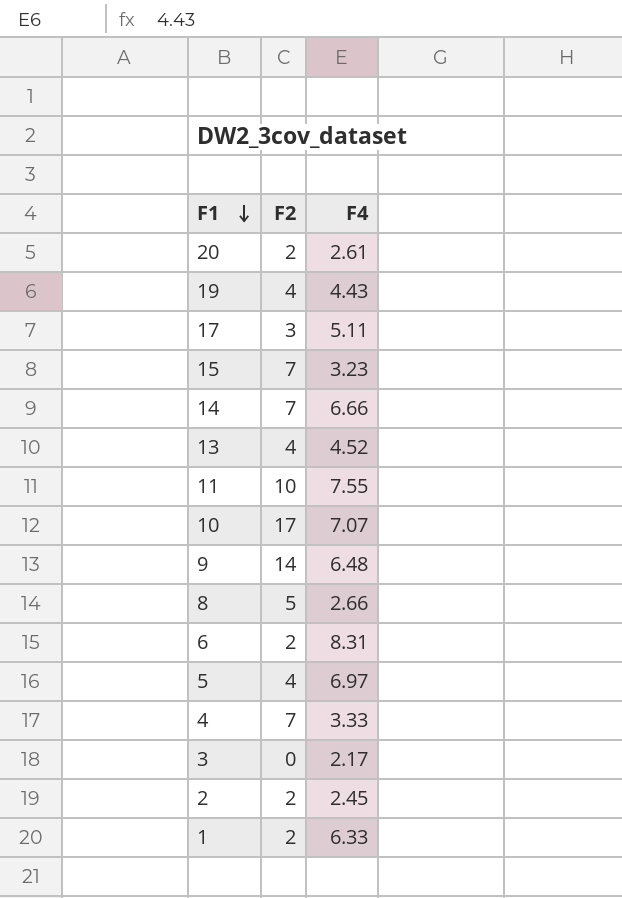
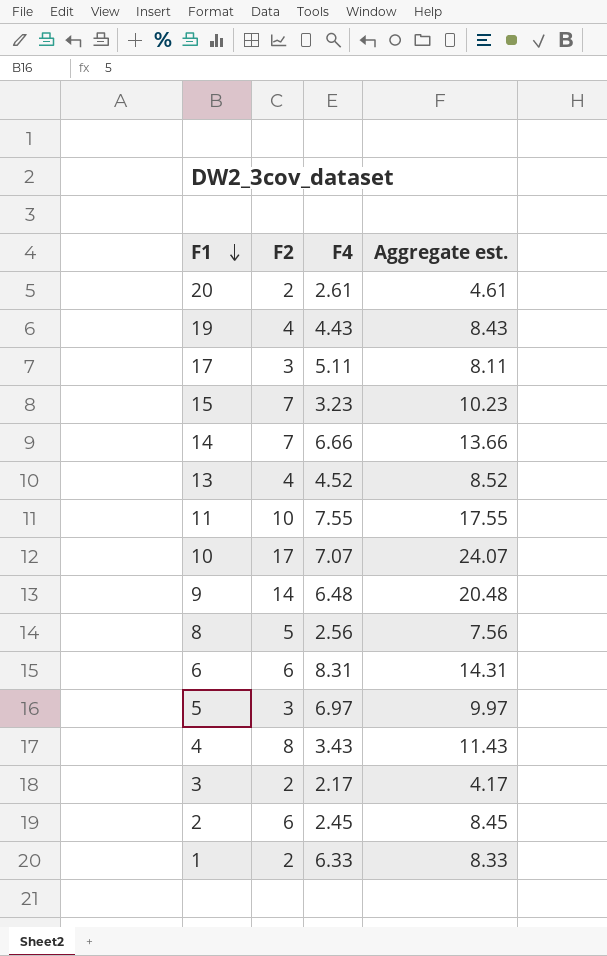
column Aggregate est. | formula: none -> [F2] + [F4]
8 | F4: 2.66 -> 2.56
6 | F2: 2 -> 6
5 | F2: 4 -> 3
4 | F2: 7 -> 8
4 | F4: 3.33 -> 3.43
3 | F2: 0 -> 2
2 | F2: 2 -> 6

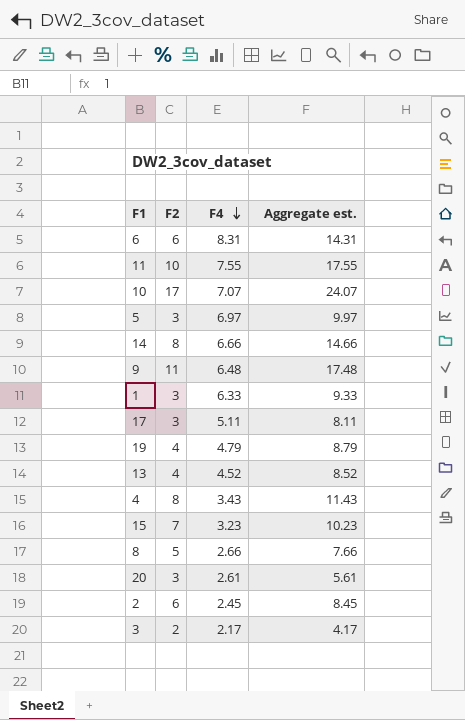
row order: F1 descending -> F4 descending
14 | F2: 7 -> 8
14 | Aggregate est.: 13.66 -> 14.66
9 | F2: 14 -> 11
9 | Aggregate est.: 20.48 -> 17.48
1 | F2: 2 -> 3
1 | Aggregate est.: 8.33 -> 9.33
19 | F4: 4.43 -> 4.79
19 | Aggregate est.: 8.43 -> 8.79
8 | F4: 2.56 -> 2.66
8 | Aggregate est.: 7.56 -> 7.66
20 | F2: 2 -> 3
20 | Aggregate est.: 4.61 -> 5.61

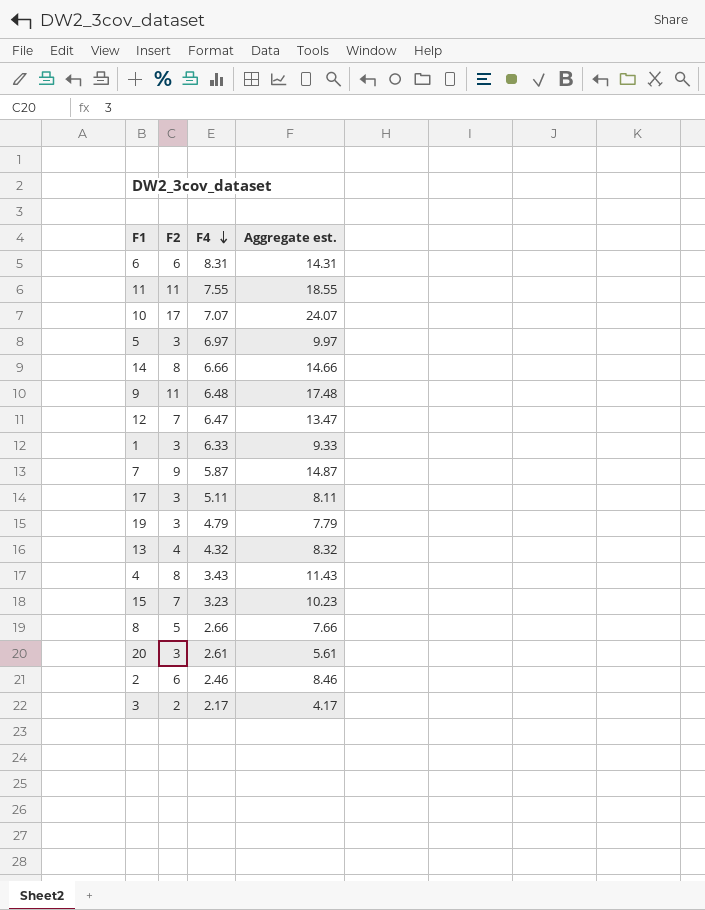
11 | F2: 10 -> 11
11 | Aggregate est.: 17.55 -> 18.55
row 12: none -> 7 | 6.47 | 13.47
row 7: none -> 9 | 5.87 | 14.87
19 | F2: 4 -> 3
19 | Aggregate est.: 8.79 -> 7.79
13 | F4: 4.52 -> 4.32
13 | Aggregate est.: 8.52 -> 8.32
2 | F4: 2.45 -> 2.46
2 | Aggregate est.: 8.45 -> 8.46

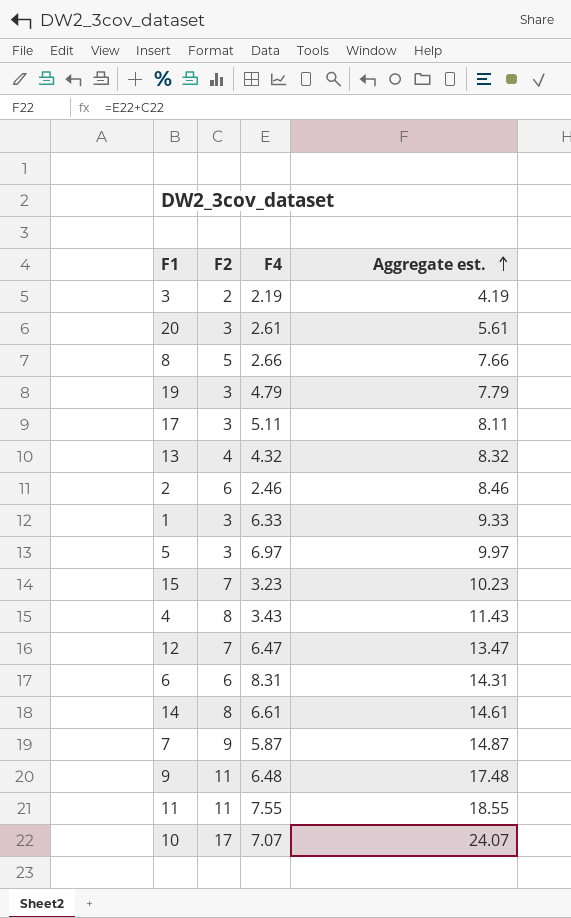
row order: F4 descending -> Aggregate est. ascending
3 | F4: 2.17 -> 2.19
3 | Aggregate est.: 4.17 -> 4.19
14 | F4: 6.66 -> 6.61
14 | Aggregate est.: 14.66 -> 14.61

